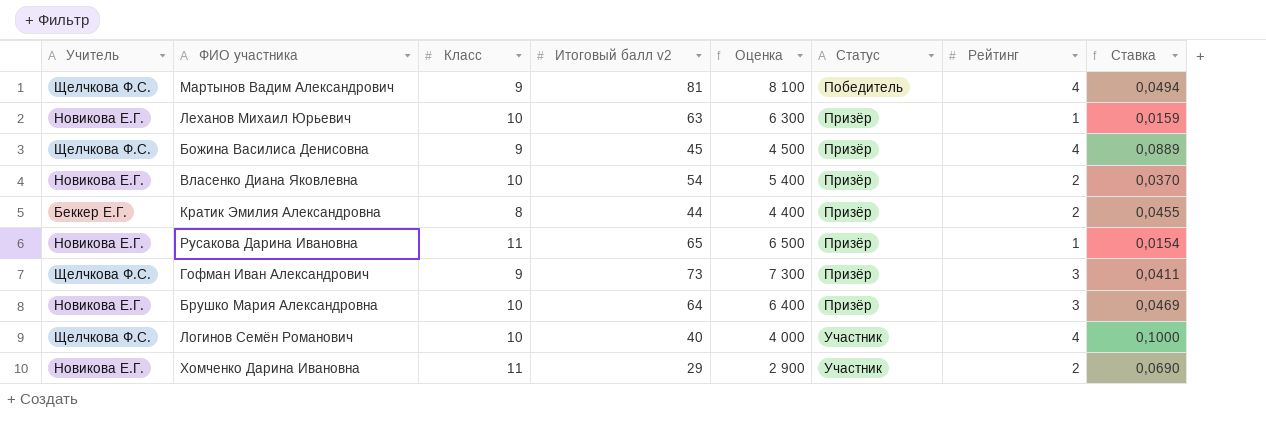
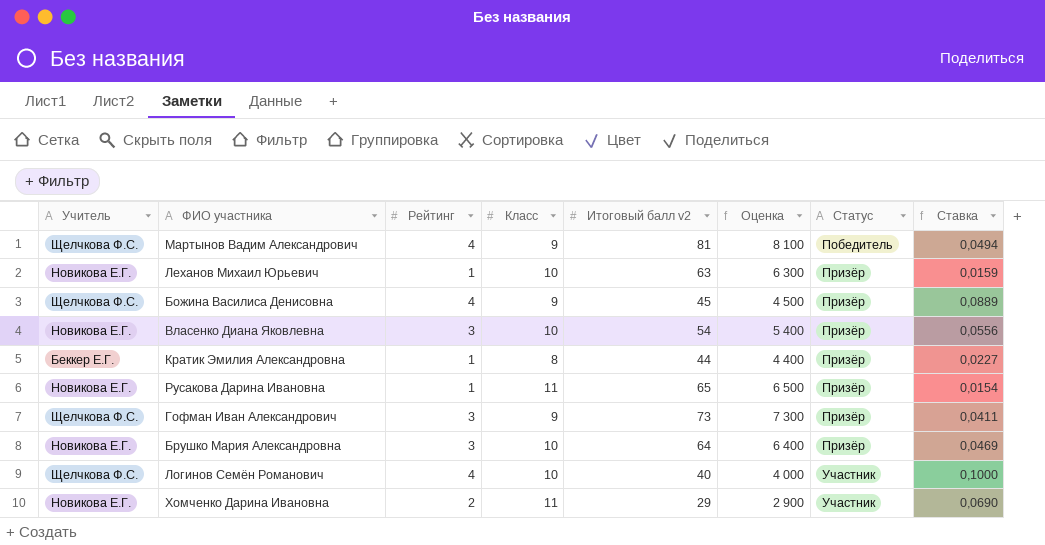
column Рейтинг | position: 7 -> 3
Власенко Диана Яковлевна | Рейтинг: 2 -> 3
Власенко Диана Яковлевна | Ставка: 0,0370 -> 0,0556
Кратик Эмилия Александровна | Рейтинг: 2 -> 1
Кратик Эмилия Александровна | Ставка: 0,0455 -> 0,0227

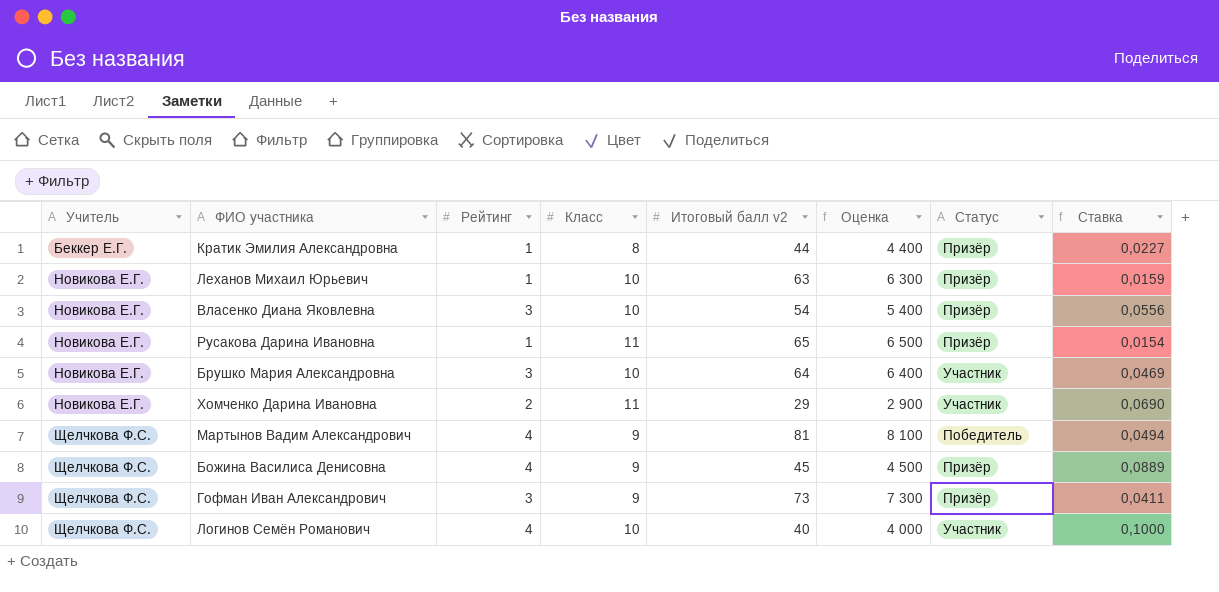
row order: Статус ascending -> Учитель ascending
Брушко Мария Александровна | Статус: Призёр -> Участник

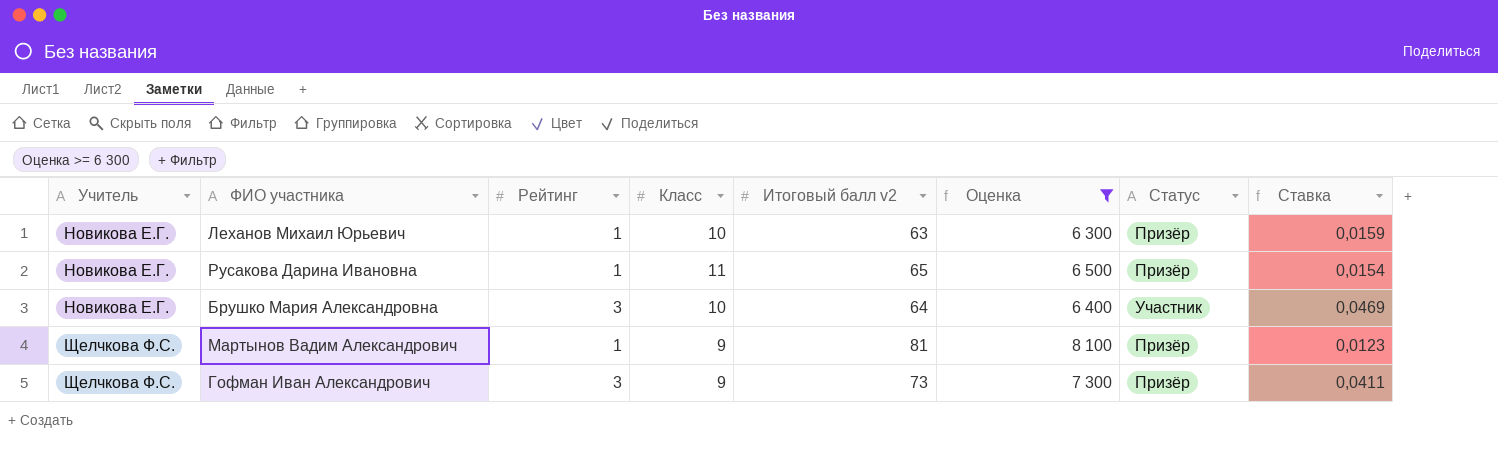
filter: none -> Оценка >= 6 300
Мартынов Вадим Александрович | Рейтинг: 4 -> 1
Мартынов Вадим Александрович | Статус: Победитель -> Призёр
Мартынов Вадим Александрович | Ставка: 0,0494 -> 0,0123

